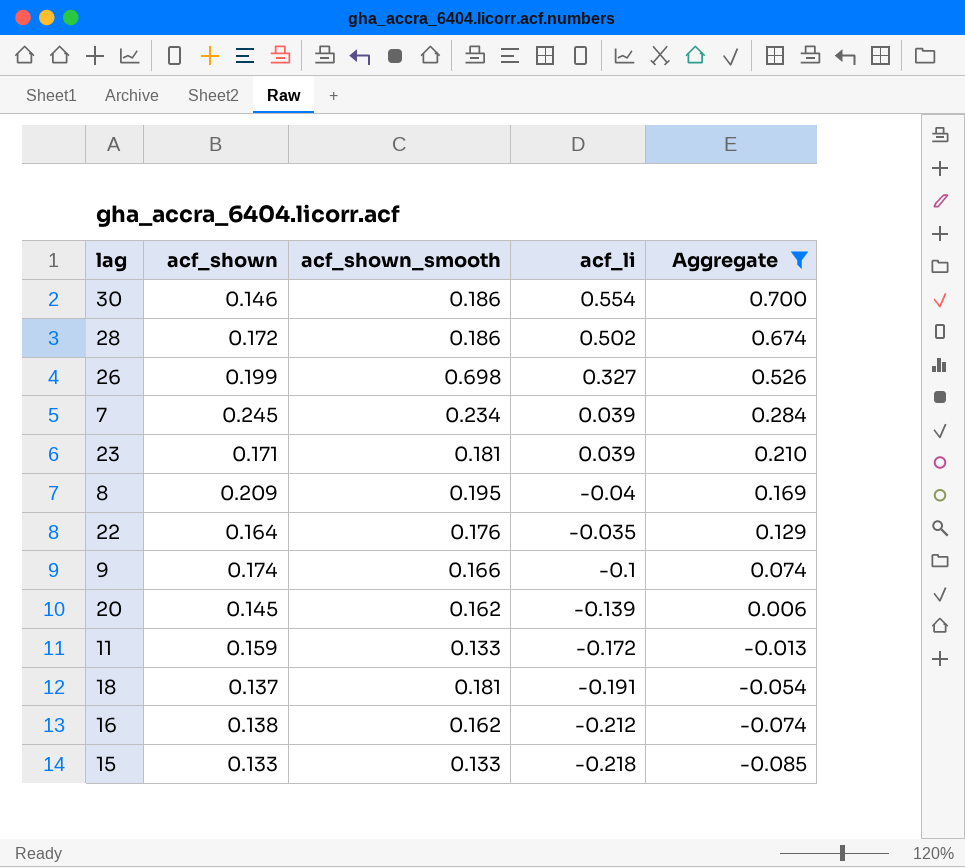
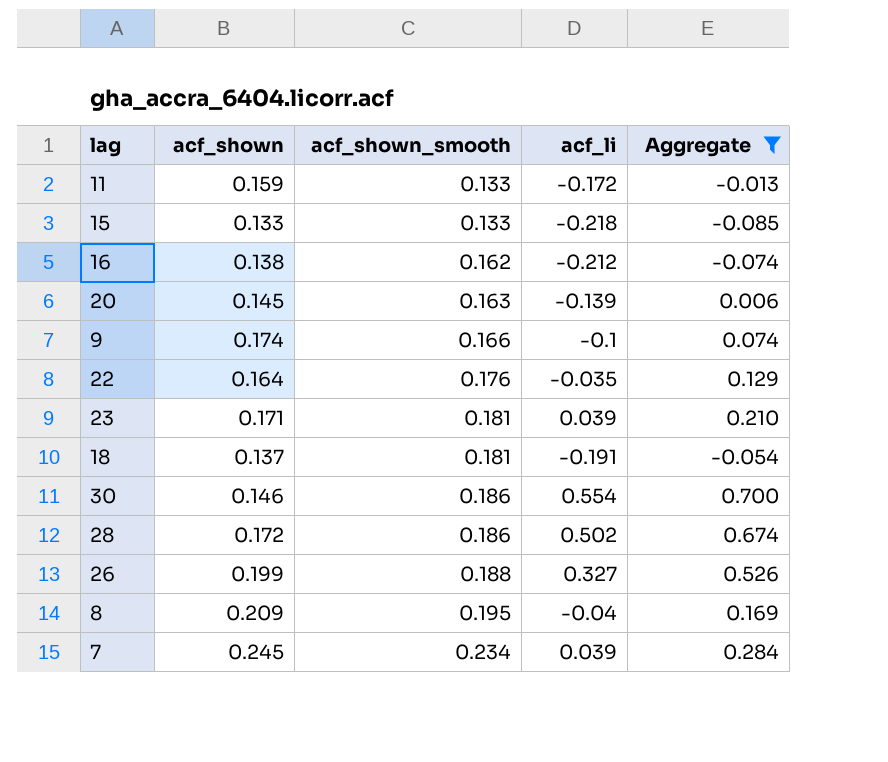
row order: Aggregate descending -> acf_shown_smooth ascending
20 | acf_shown_smooth: 0.162 -> 0.163
26 | acf_shown_smooth: 0.698 -> 0.188

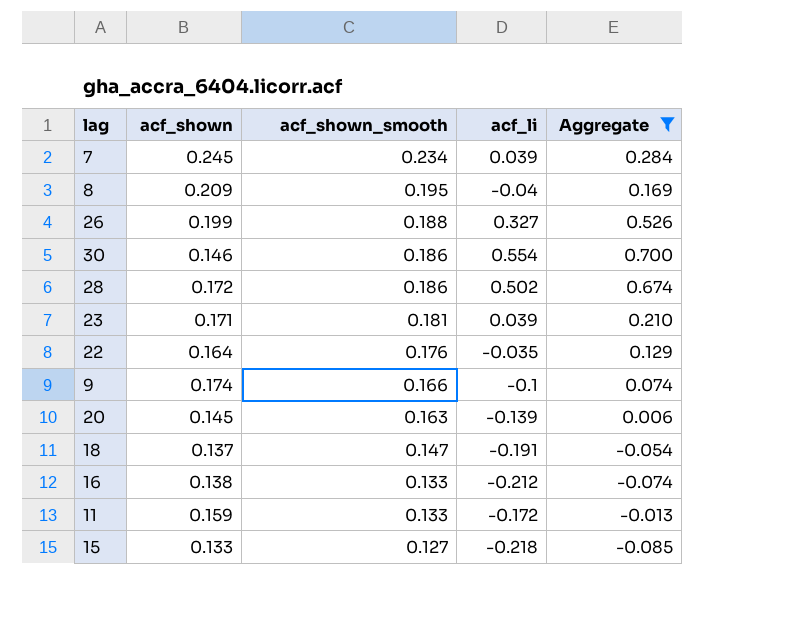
row order: acf_shown_smooth ascending -> acf_shown_smooth descending
18 | acf_shown_smooth: 0.181 -> 0.147
16 | acf_shown_smooth: 0.162 -> 0.133
15 | acf_shown_smooth: 0.133 -> 0.127

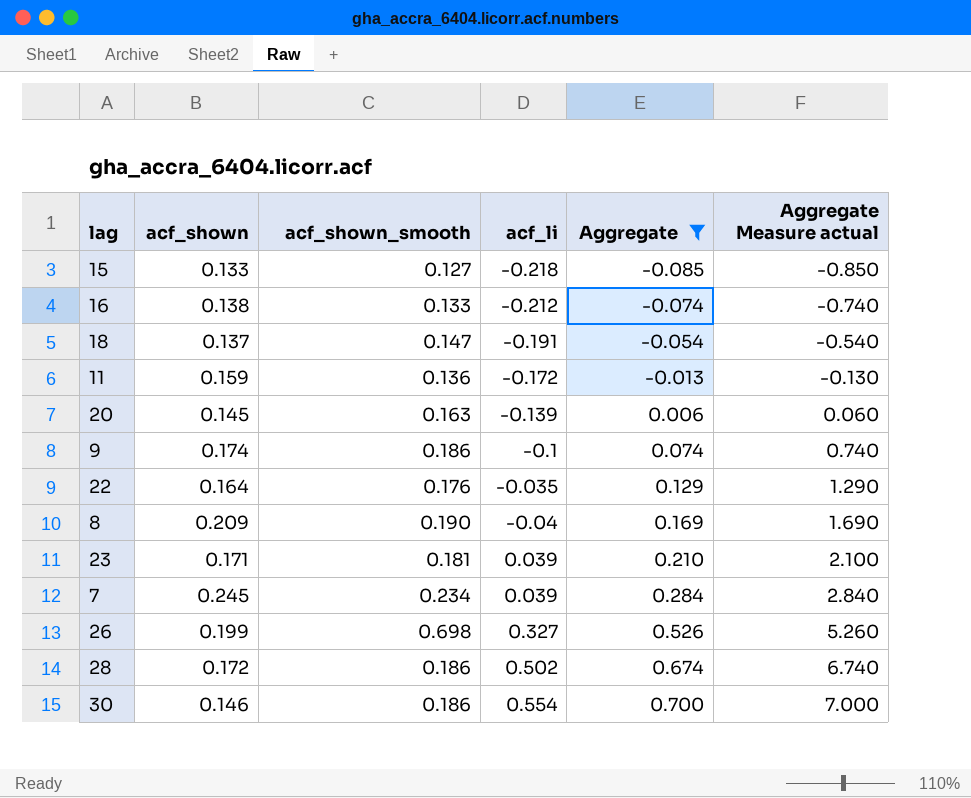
row order: acf_shown_smooth descending -> Aggregate ascending
column Aggregate Measure actual | formula: none -> [Aggregate] * 10
11 | acf_shown_smooth: 0.133 -> 0.136
9 | acf_shown_smooth: 0.166 -> 0.186
8 | acf_shown_smooth: 0.195 -> 0.190
26 | acf_shown_smooth: 0.188 -> 0.698

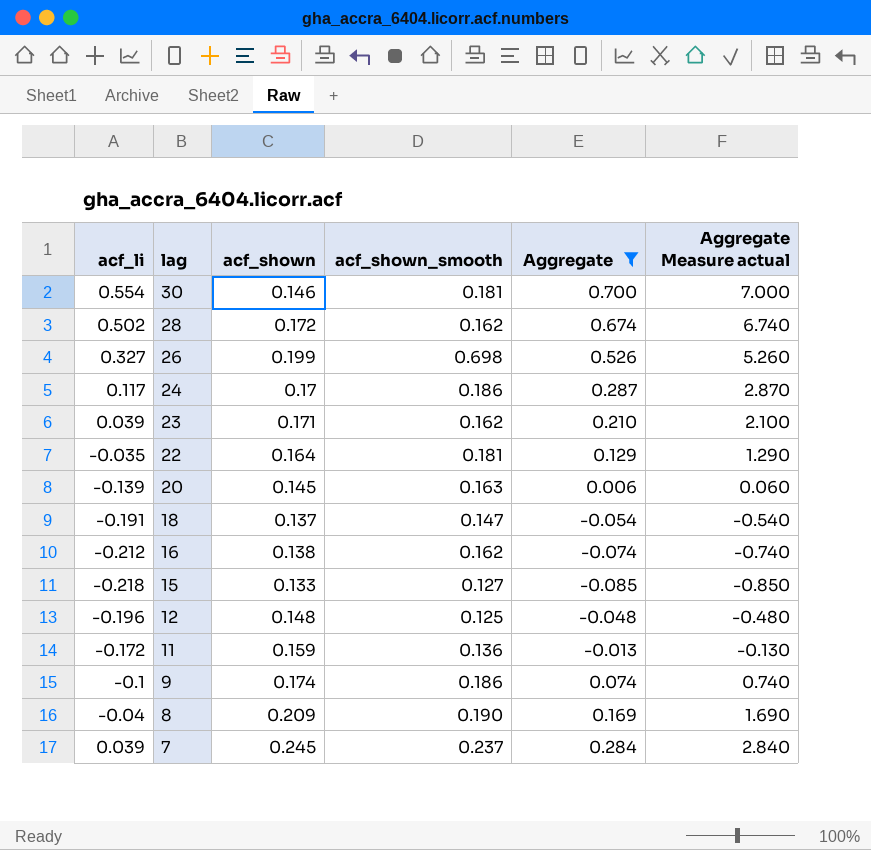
row order: Aggregate ascending -> lag descending
column acf_li | position: 4 -> 1
30 | acf_shown_smooth: 0.186 -> 0.181
28 | acf_shown_smooth: 0.186 -> 0.162
row 24: none -> 0.117 | 0.17 | 0.186 | 0.287 | 2.870
23 | acf_shown_smooth: 0.181 -> 0.162
22 | acf_shown_smooth: 0.176 -> 0.181
16 | acf_shown_smooth: 0.133 -> 0.162
row 12: none -> -0.196 | 0.148 | 0.125 | -0.048 | -0.480
7 | acf_shown_smooth: 0.234 -> 0.237

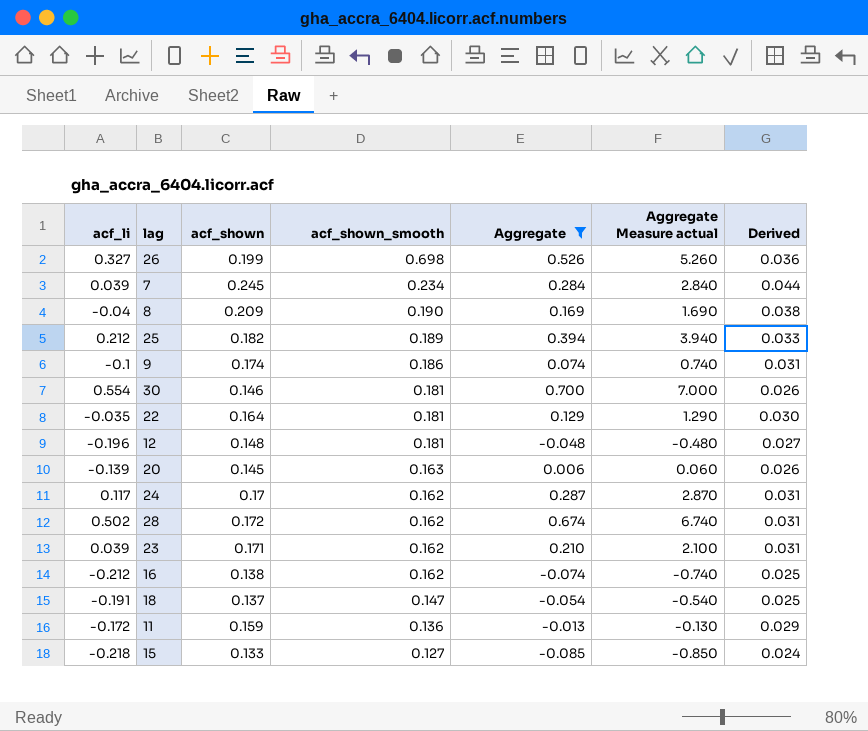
row order: lag descending -> acf_shown_smooth descending
column Derived | formula: none -> [acf_shown] * 0.18
7 | acf_shown_smooth: 0.237 -> 0.234
row 25: none -> 0.212 | 0.182 | 0.189 | 0.394 | 3.940 | 0.033
12 | acf_shown_smooth: 0.125 -> 0.181
24 | acf_shown_smooth: 0.186 -> 0.162

